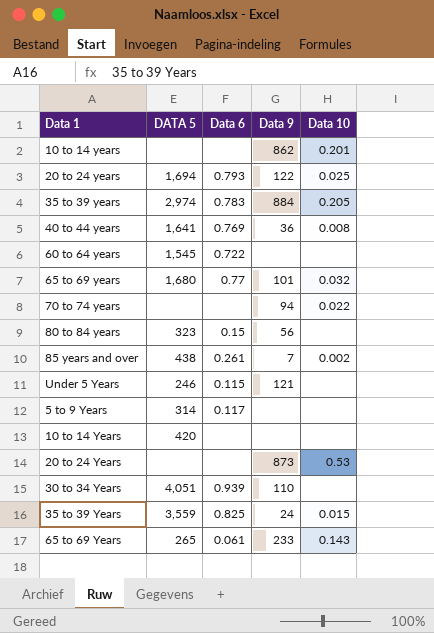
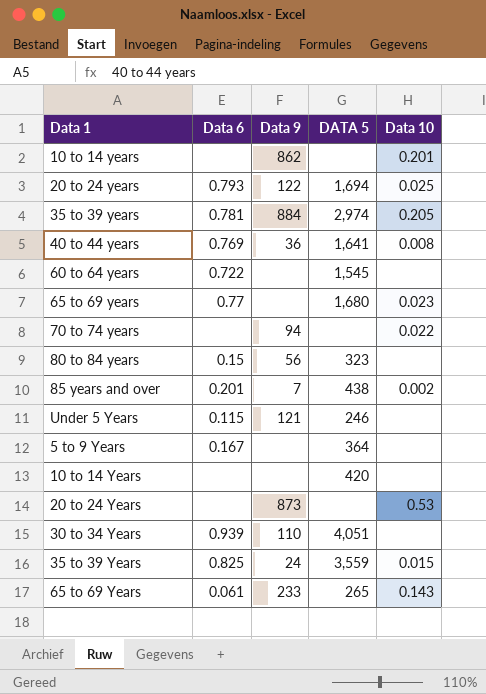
column DATA 5 | position: 2 -> 4
35 to 39 years | Data 6: 0.783 -> 0.781
65 to 69 years | Data 9: 101 -> none
65 to 69 years | Data 10: 0.032 -> 0.023
85 years and over | Data 6: 0.261 -> 0.201
5 to 9 Years | Data 6: 0.117 -> 0.167
5 to 9 Years | DATA 5: 314 -> 364

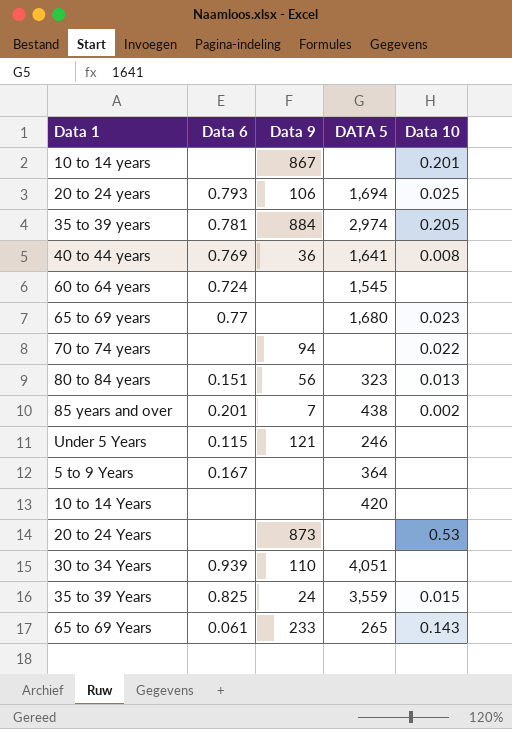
10 to 14 years | Data 9: 862 -> 867
20 to 24 years | Data 9: 122 -> 106
60 to 64 years | Data 6: 0.722 -> 0.724
80 to 84 years | Data 6: 0.15 -> 0.151
80 to 84 years | Data 10: none -> 0.013

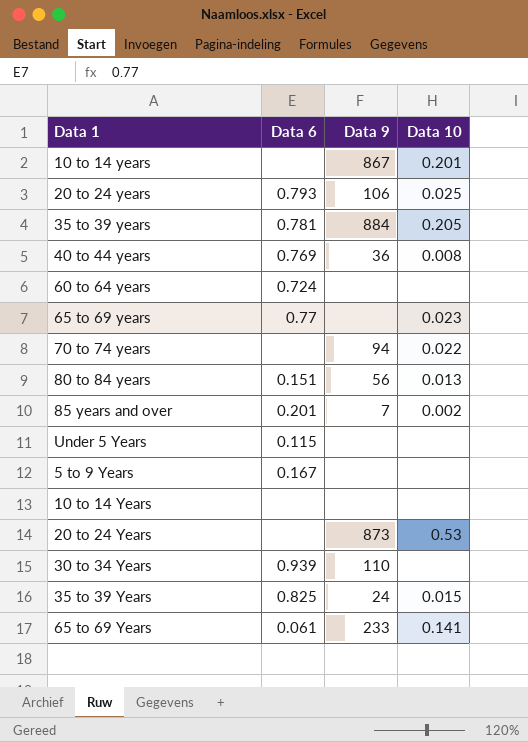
column DATA 5 | position: 4 -> none
Under 5 Years | Data 9: 121 -> none
65 to 69 Years | Data 10: 0.143 -> 0.141

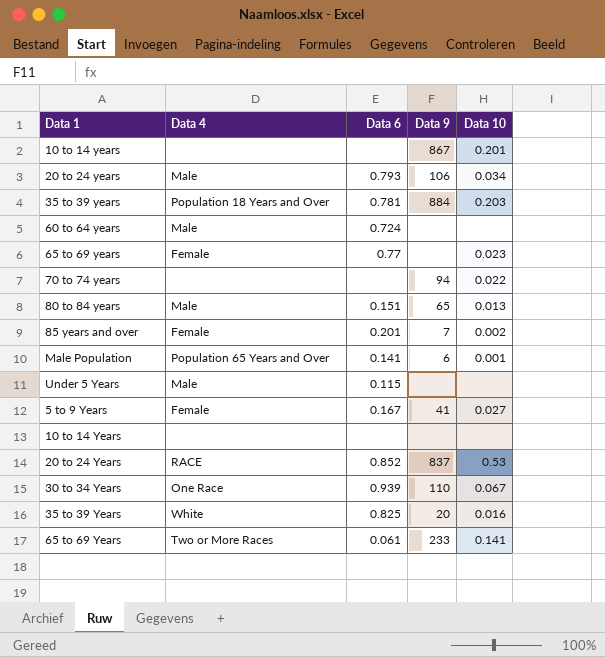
column Data 4 | position: none -> 2
row 40 to 44 years: 0.769 | 36 | 0.008 -> none
20 to 24 years | Data 10: 0.025 -> 0.034
35 to 39 years | Data 10: 0.205 -> 0.203
80 to 84 years | Data 9: 56 -> 65
row Male Population: none -> Population 65 Years and Over | 0.141 | 6 | 0.001
5 to 9 Years | Data 9: none -> 41
5 to 9 Years | Data 10: none -> 0.027
20 to 24 Years | Data 6: none -> 0.852
20 to 24 Years | Data 9: 873 -> 837
30 to 34 Years | Data 10: none -> 0.067
35 to 39 Years | Data 9: 24 -> 20
35 to 39 Years | Data 10: 0.015 -> 0.016

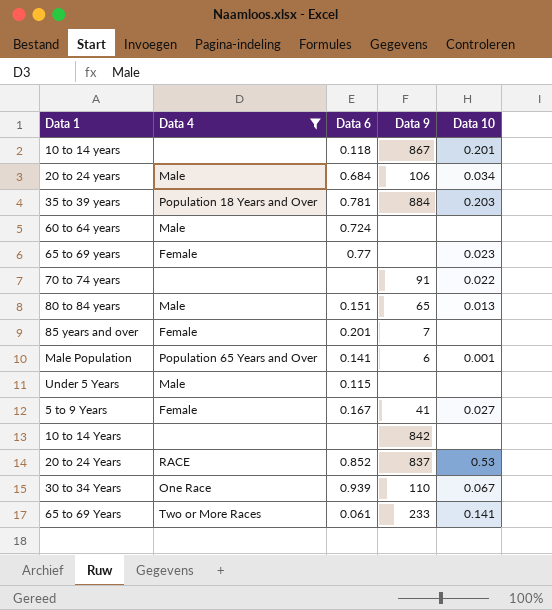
filter: none -> Data 4 != White
10 to 14 years | Data 6: none -> 0.118
20 to 24 years | Data 6: 0.793 -> 0.684
70 to 74 years | Data 9: 94 -> 91
85 years and over | Data 10: 0.002 -> none
10 to 14 Years | Data 9: none -> 842

